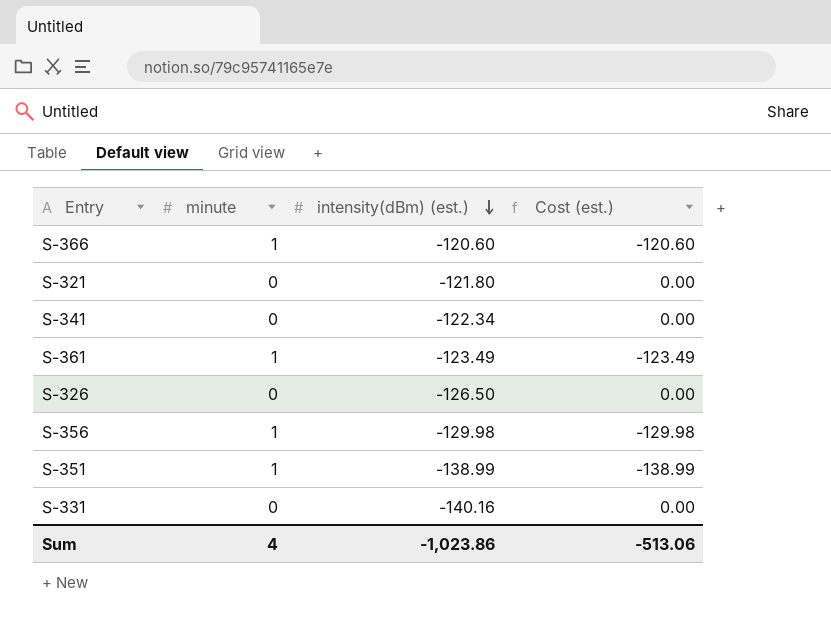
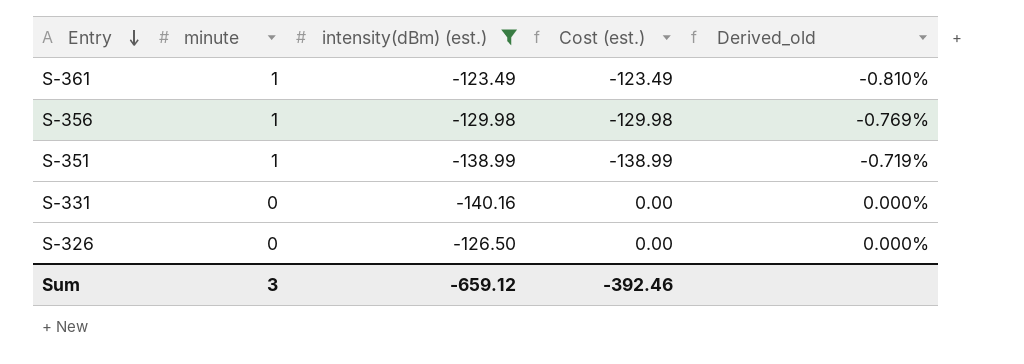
filter: none -> intensity(dBm) (est.) <= -123.49
row order: intensity(dBm) (est.) descending -> Entry descending
column Derived_old | formula: none -> [minute] / [intensity(dBm) (est.)]
Sum | minute: 4 -> 3
Sum | intensity(dBm) (est.): -1,023.86 -> -659.12
Sum | Cost (est.): -513.06 -> -392.46

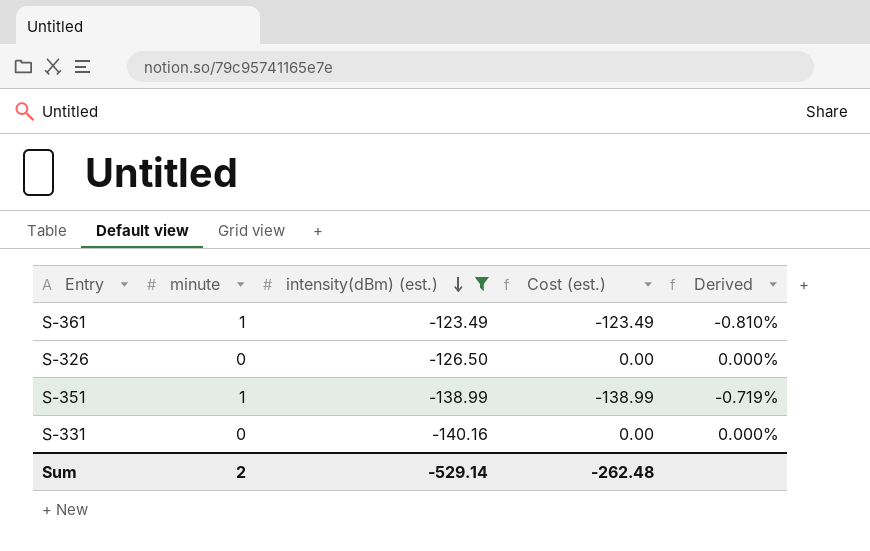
row order: Entry descending -> intensity(dBm) (est.) descending
column name: Derived_old -> Derived
row S-356: 1 | -129.98 | -129.98 | -0.769% -> none
Sum | minute: 3 -> 2
Sum | intensity(dBm) (est.): -659.12 -> -529.14
Sum | Cost (est.): -392.46 -> -262.48

